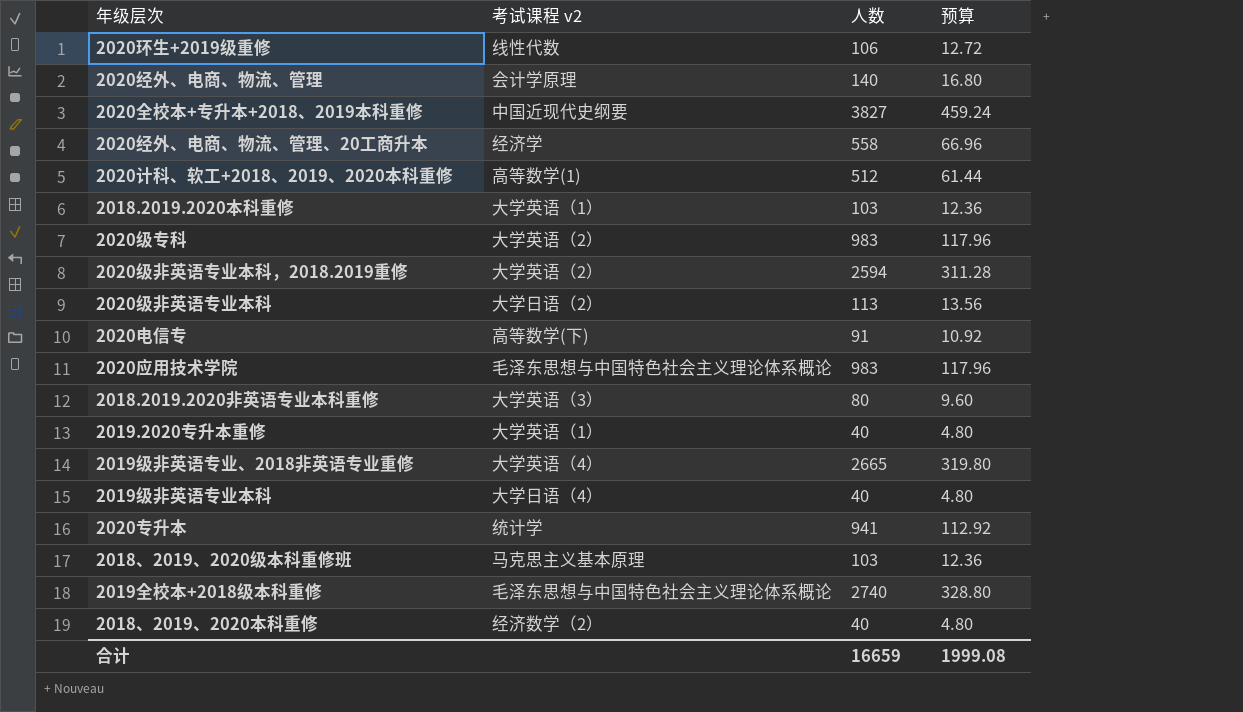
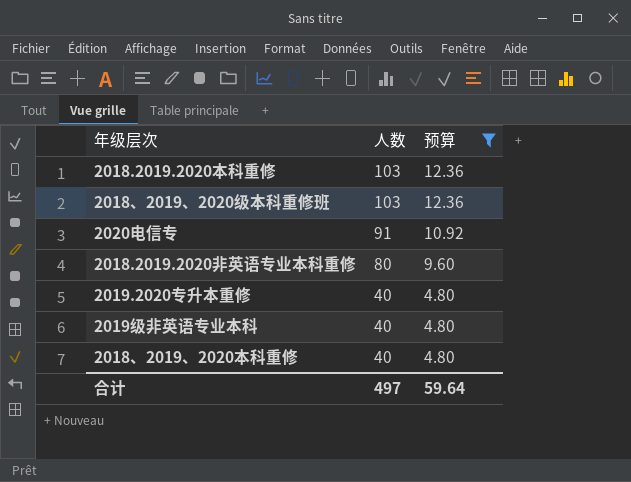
filter: none -> 预算 <= 12.36
row order: none -> 人数 descending
column 考试课程 v2 | position: 2 -> none
合计 | 人数: 16659 -> 497
合计 | 预算: 1999.08 -> 59.64

